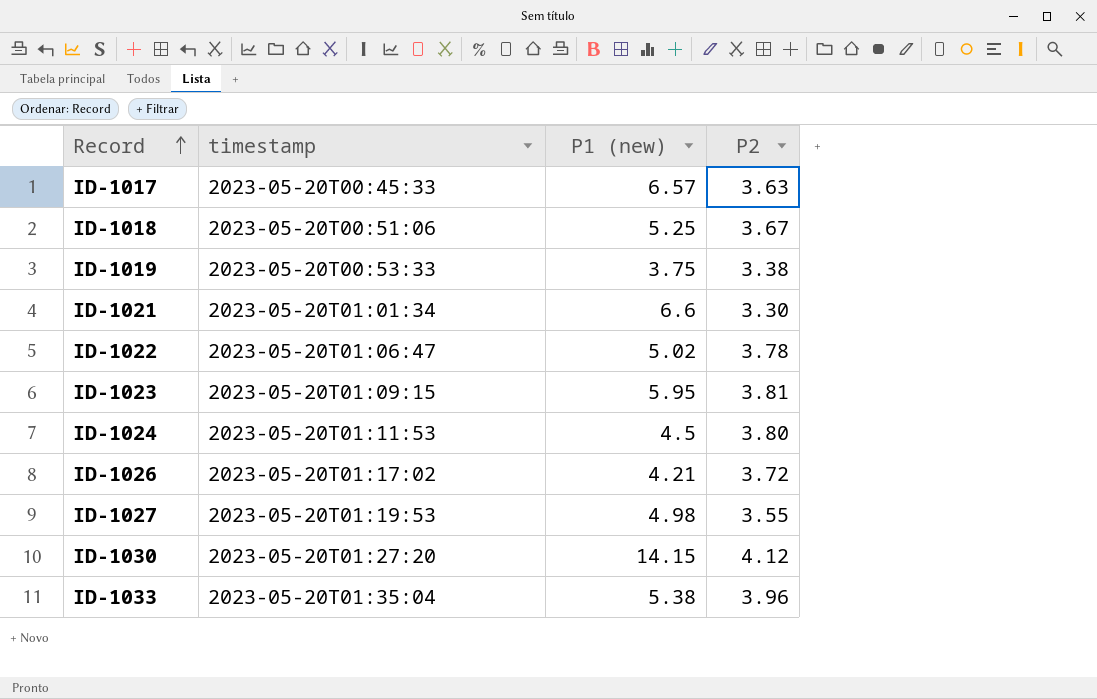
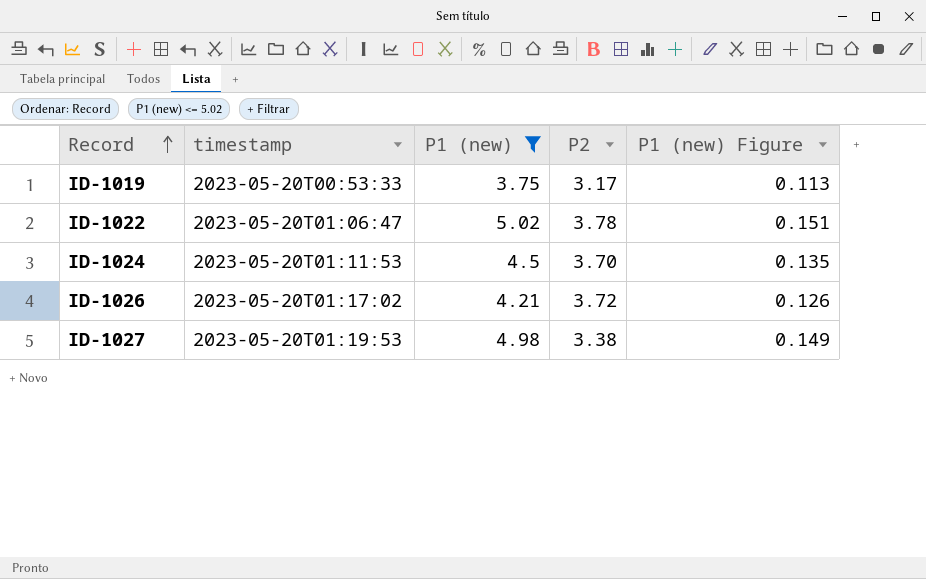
filter: none -> P1 (new) <= 5.02
column P1 (new) Figure | formula: none -> [P1 (new)] * 0.03
ID-1019 | P2: 3.38 -> 3.17
ID-1024 | P2: 3.80 -> 3.70
ID-1027 | P2: 3.55 -> 3.38

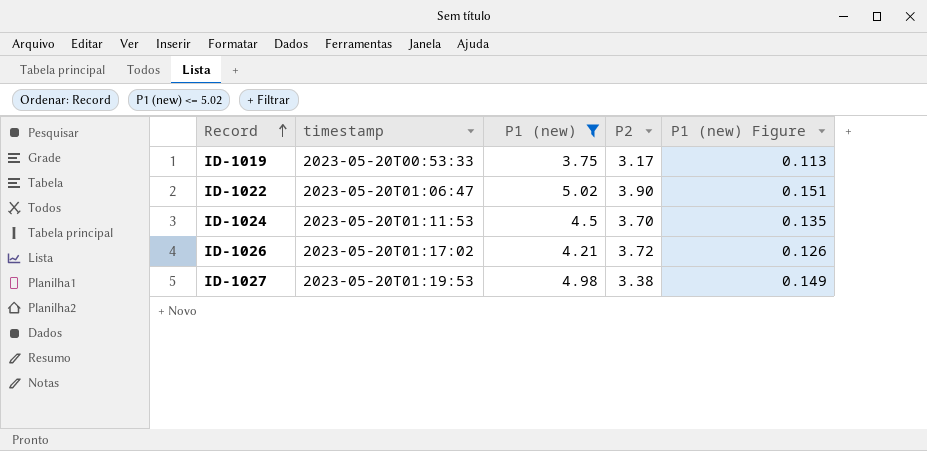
ID-1022 | P2: 3.78 -> 3.90

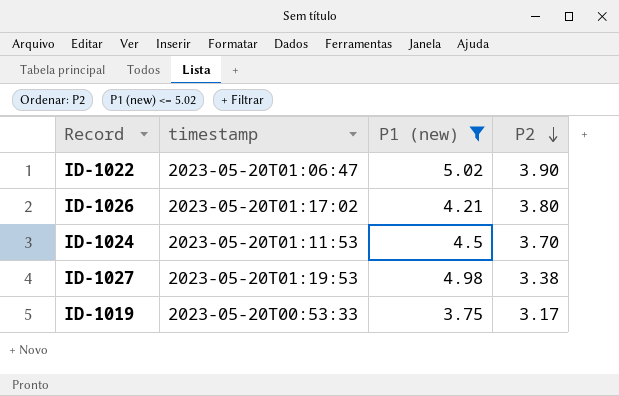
row order: Record ascending -> P2 descending
column P1 (new) Figure | formula: [P1 (new)] * 0.03 -> none
ID-1026 | P2: 3.72 -> 3.80

